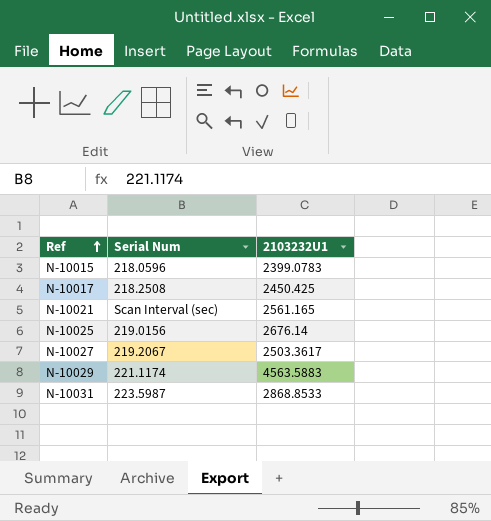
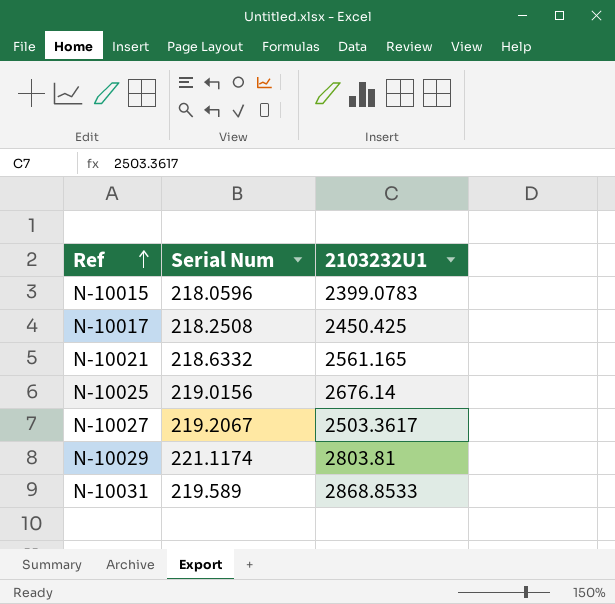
N-10021 | Serial Num: Scan Interval (sec) -> 218.6332
N-10029 | 2103232U1: 4563.5883 -> 2803.81
N-10031 | Serial Num: 223.5987 -> 219.589

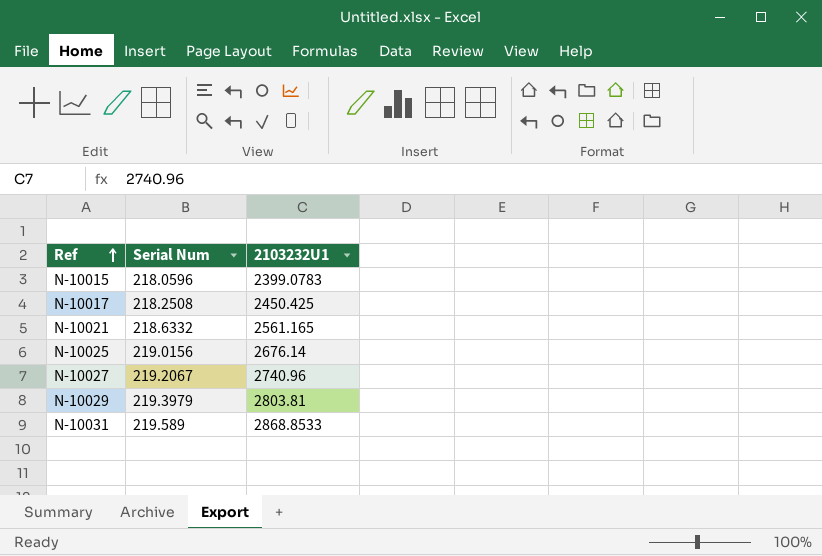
N-10027 | 2103232U1: 2503.3617 -> 2740.96
N-10029 | Serial Num: 221.1174 -> 219.3979

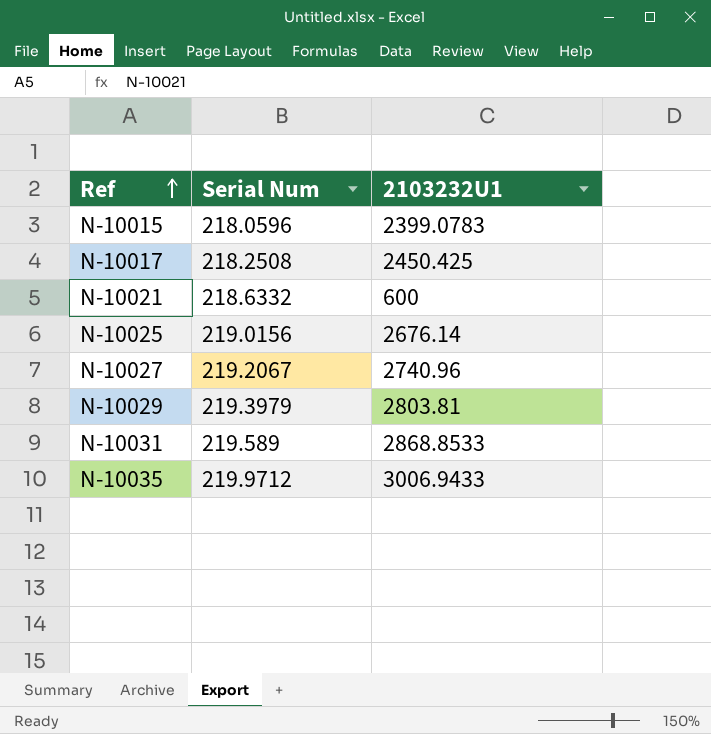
N-10021 | 2103232U1: 2561.165 -> 600
row N-10035: none -> 219.9712 | 3006.9433

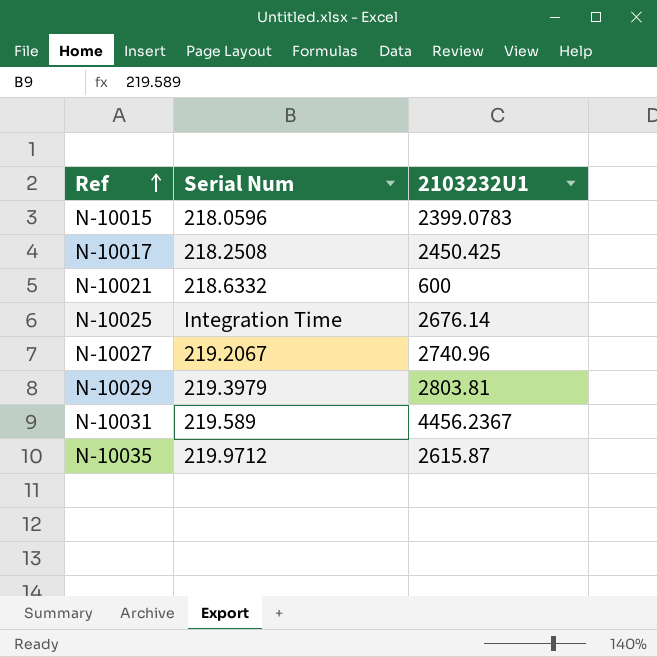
N-10025 | Serial Num: 219.0156 -> Integration Time
N-10031 | 2103232U1: 2868.8533 -> 4456.2367
N-10035 | 2103232U1: 3006.9433 -> 2615.87

